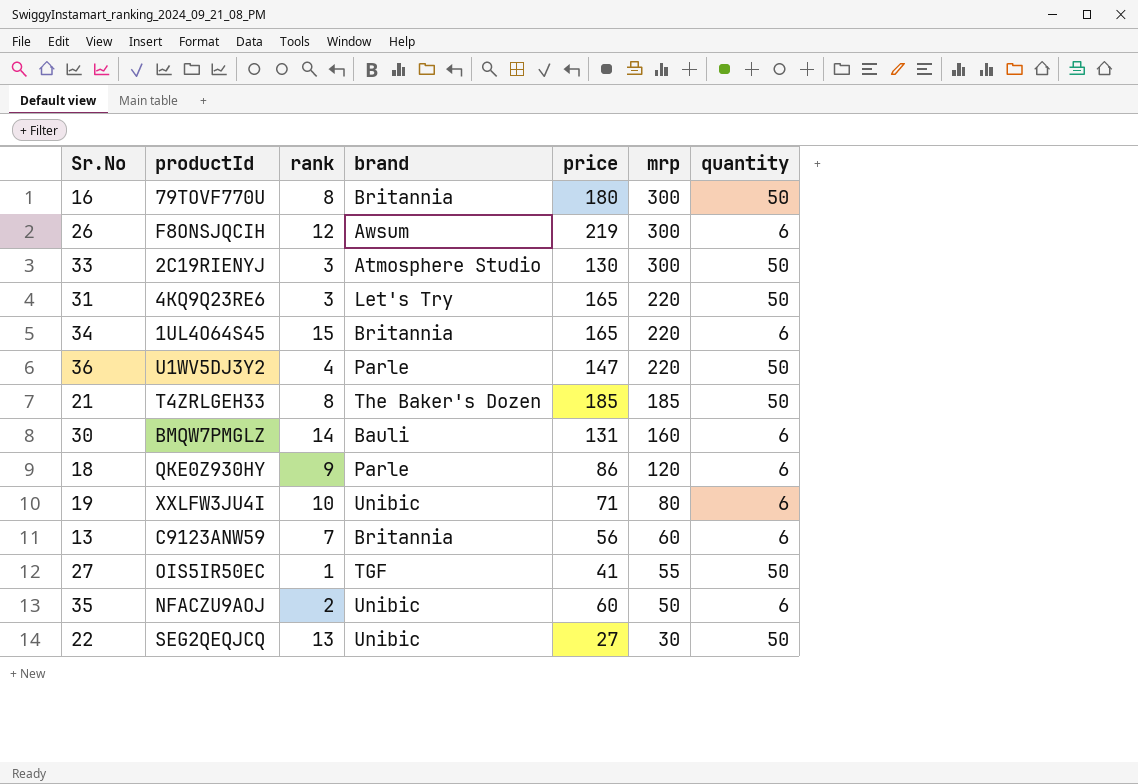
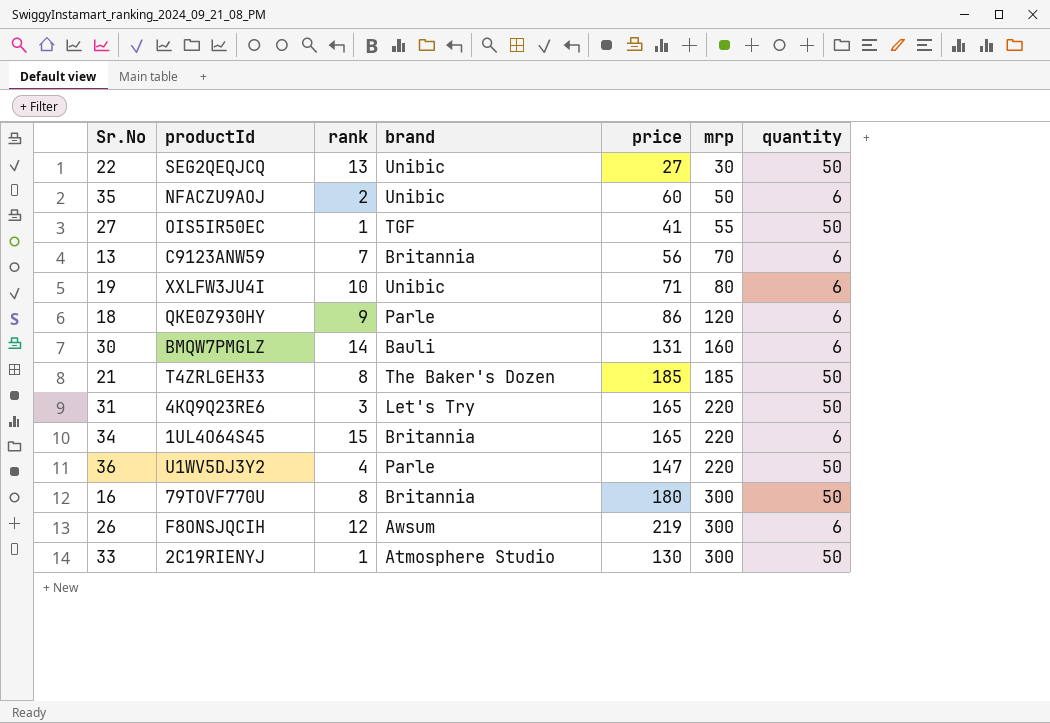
row order: mrp descending -> mrp ascending
13 | mrp: 60 -> 70
33 | rank: 3 -> 1

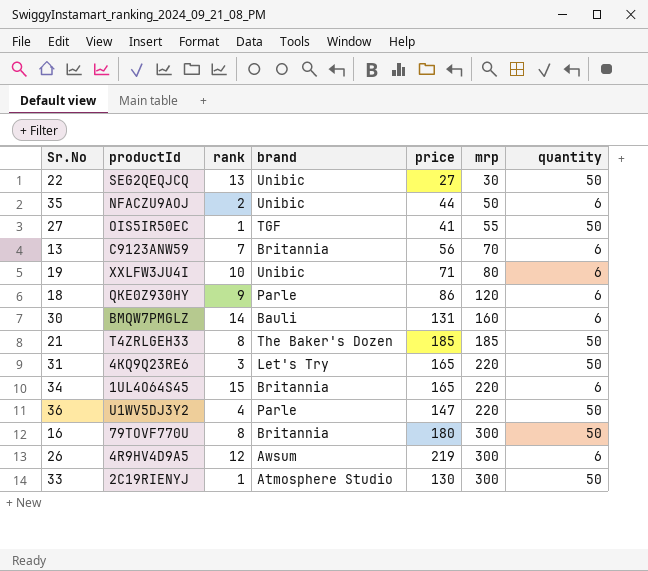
35 | price: 60 -> 44
26 | productId: F8ONSJQCIH -> 4R9HV4D9A5

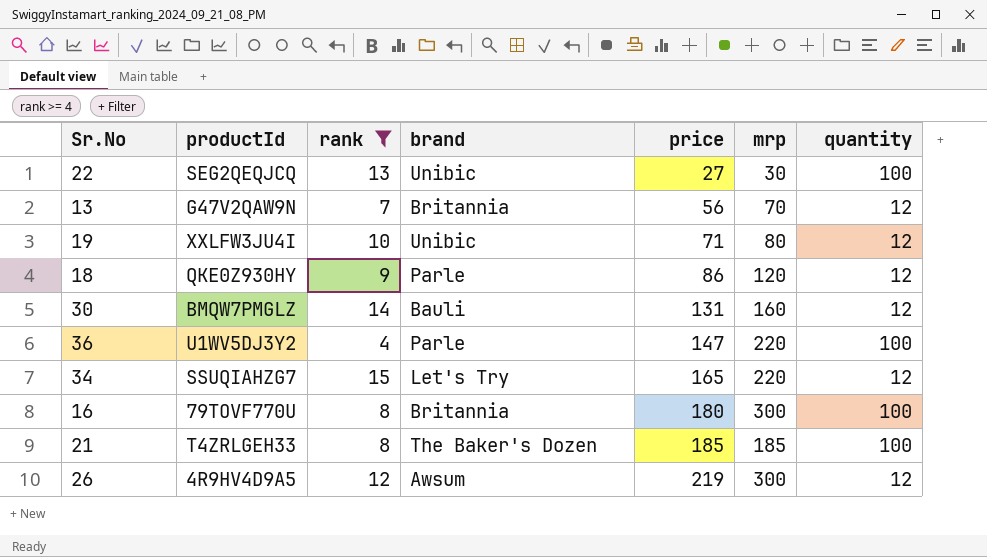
filter: none -> rank >= 4
row order: mrp ascending -> price ascending
22 | quantity: 50 -> 100
13 | productId: C9123ANW59 -> G47V2QAW9N
13 | quantity: 6 -> 12
19 | quantity: 6 -> 12
18 | quantity: 6 -> 12
30 | quantity: 6 -> 12
36 | quantity: 50 -> 100
34 | productId: 1UL4O64S45 -> SSUQIAHZG7
34 | brand: Britannia -> Let's Try
34 | quantity: 6 -> 12
16 | quantity: 50 -> 100
21 | quantity: 50 -> 100
26 | quantity: 6 -> 12

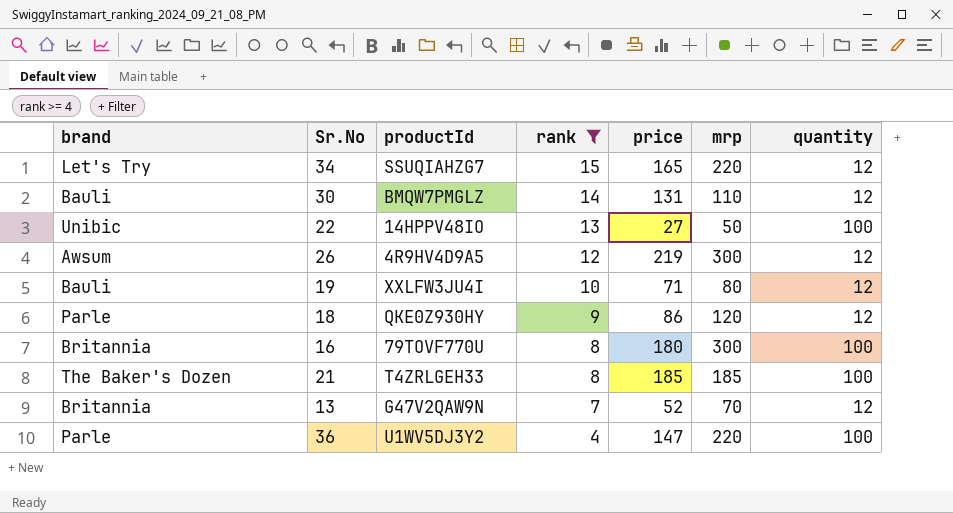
row order: price ascending -> rank descending
column brand | position: 4 -> 1
30 | mrp: 160 -> 110
22 | productId: SEG2QEQJCQ -> 14HPPV48IO
22 | mrp: 30 -> 50
19 | brand: Unibic -> Bauli
13 | price: 56 -> 52

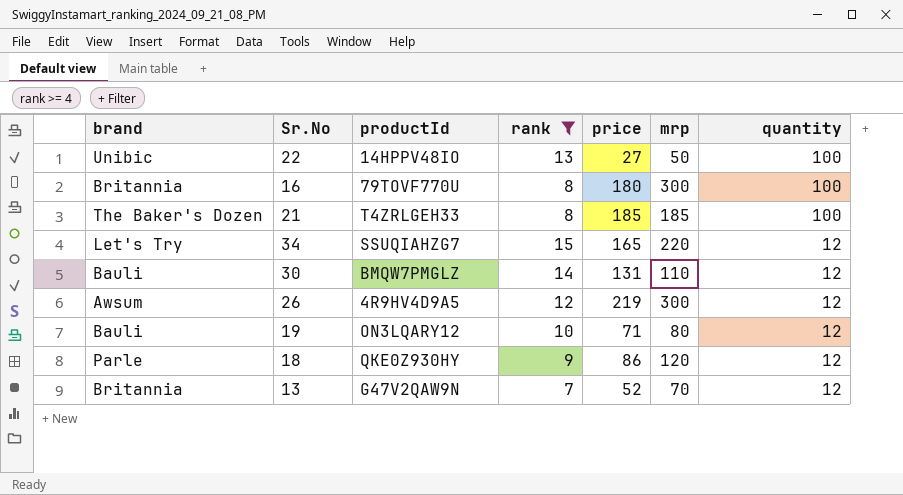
row order: rank descending -> quantity descending
row 36: Parle | U1WV5DJ3Y2 | 4 | 147 | 220 | 100 -> none
19 | productId: XXLFW3JU4I -> ON3LQARY12

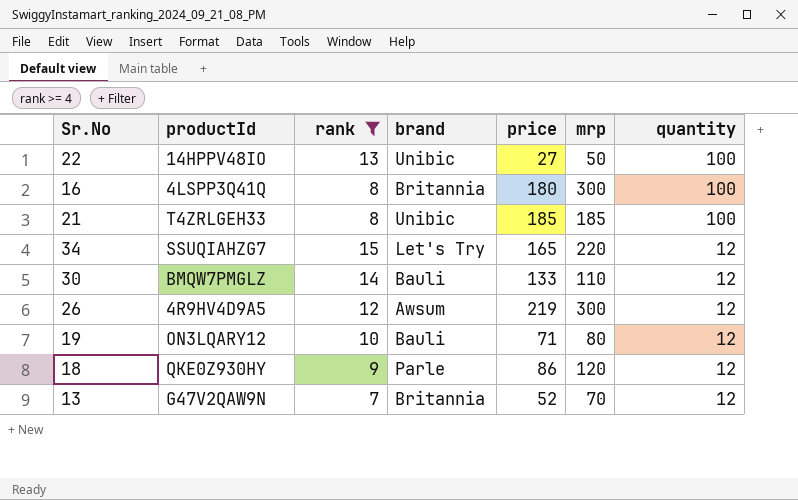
column brand | position: 1 -> 4
16 | productId: 79TOVF770U -> 4LSPP3Q41Q
21 | brand: The Baker's Dozen -> Unibic
30 | price: 131 -> 133

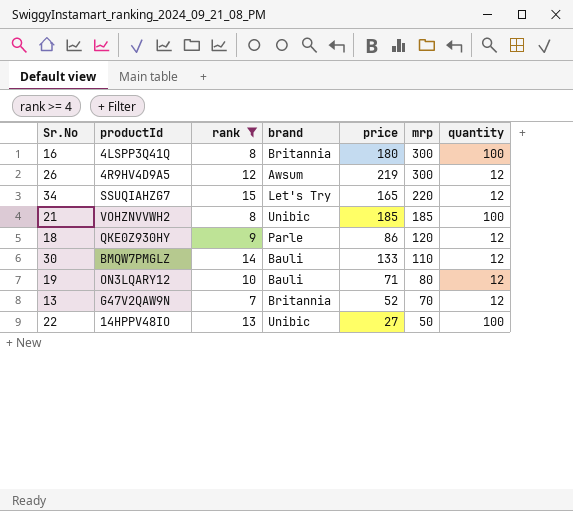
row order: quantity descending -> mrp descending
21 | productId: T4ZRLGEH33 -> VOHZNVVWH2

